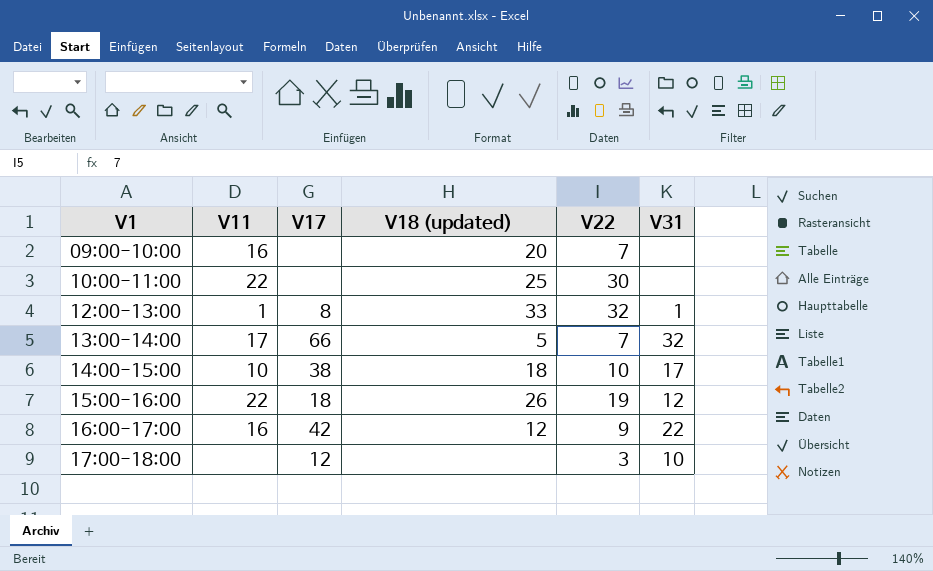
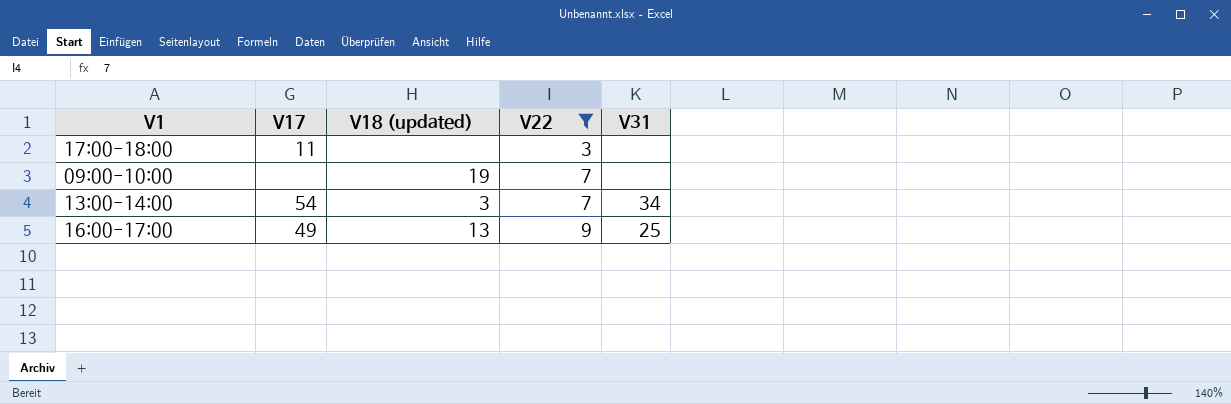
filter: none -> V22 <= 9
row order: V1 ascending -> V22 ascending
column V11 | position: 2 -> none
17:00-18:00 | V17: 12 -> 11
17:00-18:00 | V31: 10 -> none
09:00-10:00 | V18 (updated): 20 -> 19
13:00-14:00 | V17: 66 -> 54
13:00-14:00 | V18 (updated): 5 -> 3
13:00-14:00 | V31: 32 -> 34
16:00-17:00 | V17: 42 -> 49
16:00-17:00 | V18 (updated): 12 -> 13
16:00-17:00 | V31: 22 -> 25

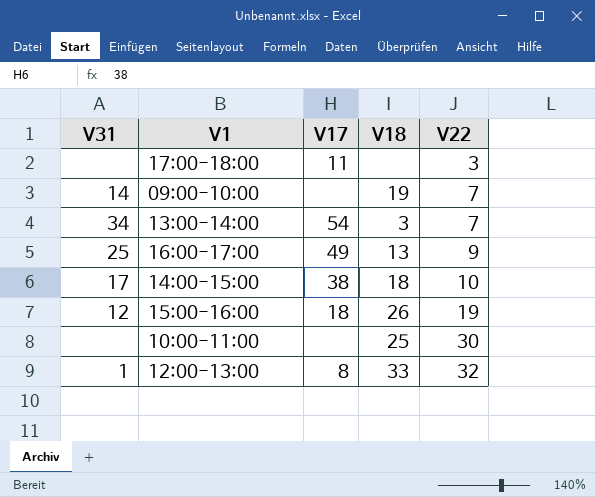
filter: V22 <= 9 -> none
column V31 | position: 5 -> 1
column name: V18 (updated) -> V18
09:00-10:00 | V31: none -> 14

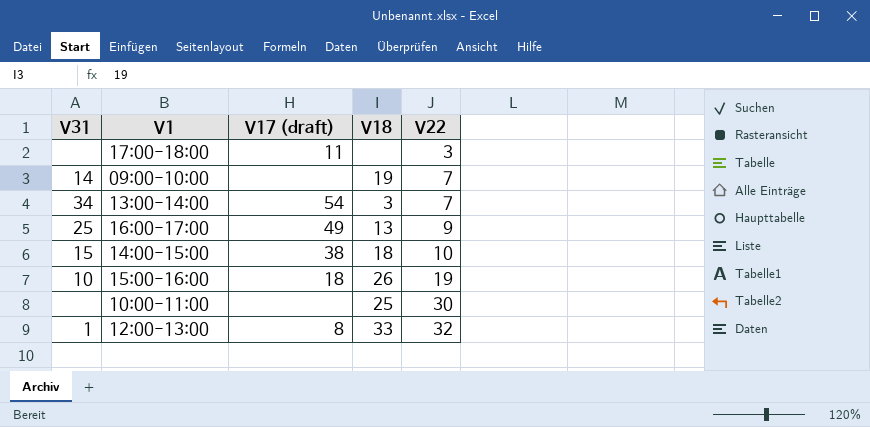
column name: V17 -> V17 (draft)
14:00-15:00 | V31: 17 -> 15
15:00-16:00 | V31: 12 -> 10

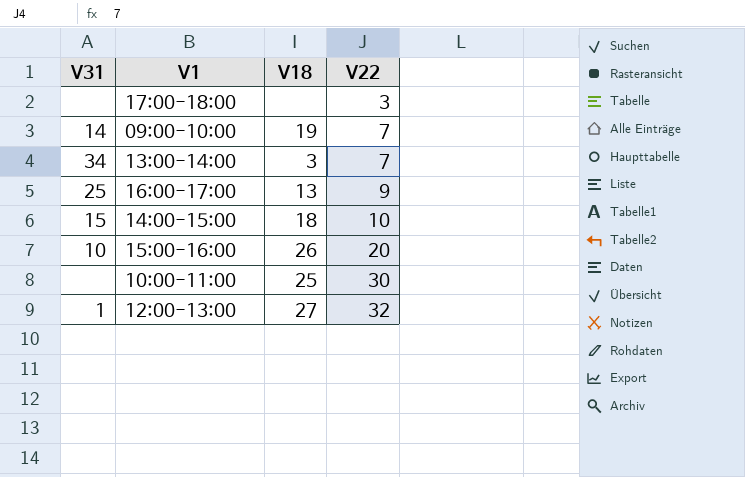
column V17 (draft) | position: 3 -> none
15:00-16:00 | V22: 19 -> 20
12:00-13:00 | V18: 33 -> 27

